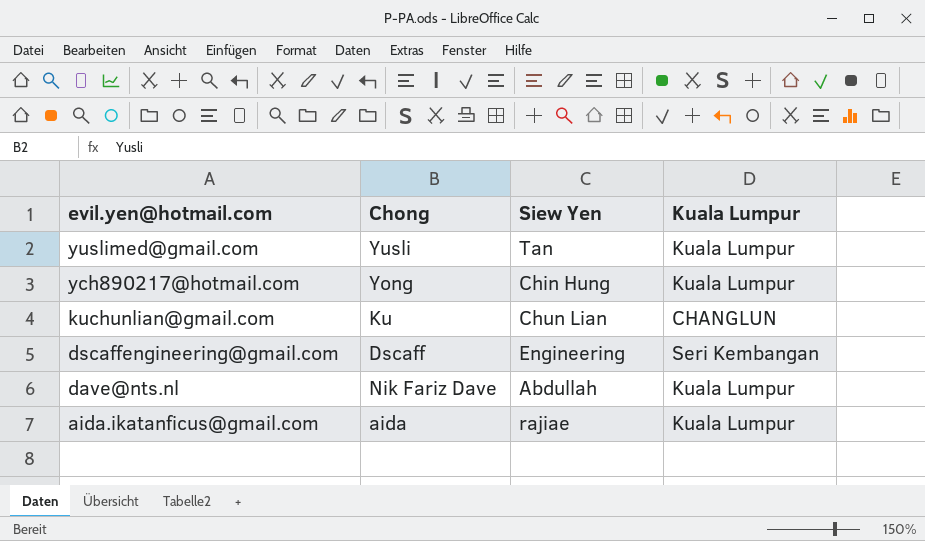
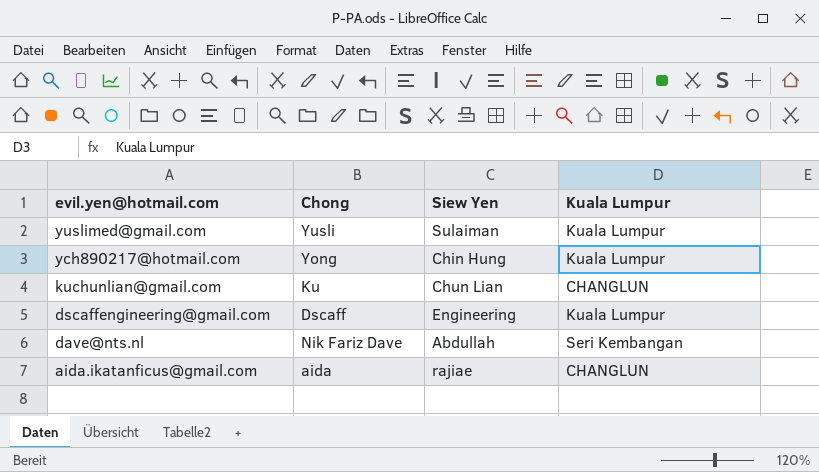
yuslimed@gmail.com | Siew Yen: Tan -> Sulaiman
dscaffengineering@gmail.com | Kuala Lumpur: Seri Kembangan -> Kuala Lumpur
dave@nts.nl | Kuala Lumpur: Kuala Lumpur -> Seri Kembangan
aida.ikatanficus@gmail.com | Kuala Lumpur: Kuala Lumpur -> CHANGLUN

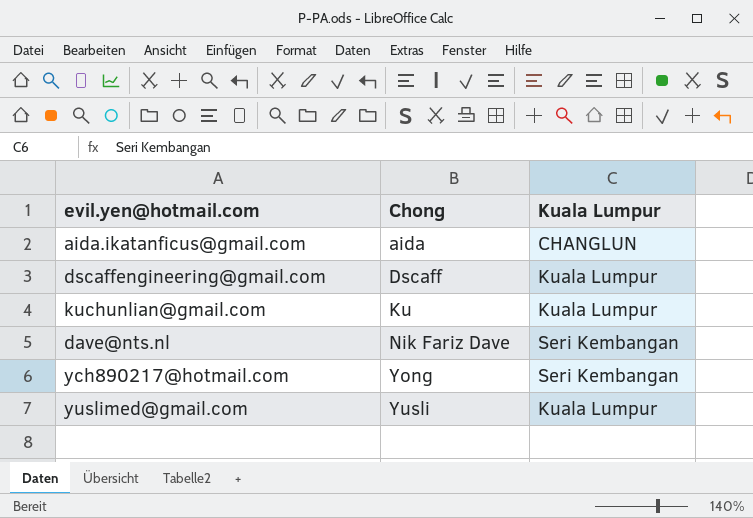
row order: evil.yen@hotmail.com descending -> Chong ascending
column Siew Yen | position: 3 -> none
kuchunlian@gmail.com | Kuala Lumpur: CHANGLUN -> Kuala Lumpur
ych890217@hotmail.com | Kuala Lumpur: Kuala Lumpur -> Seri Kembangan

